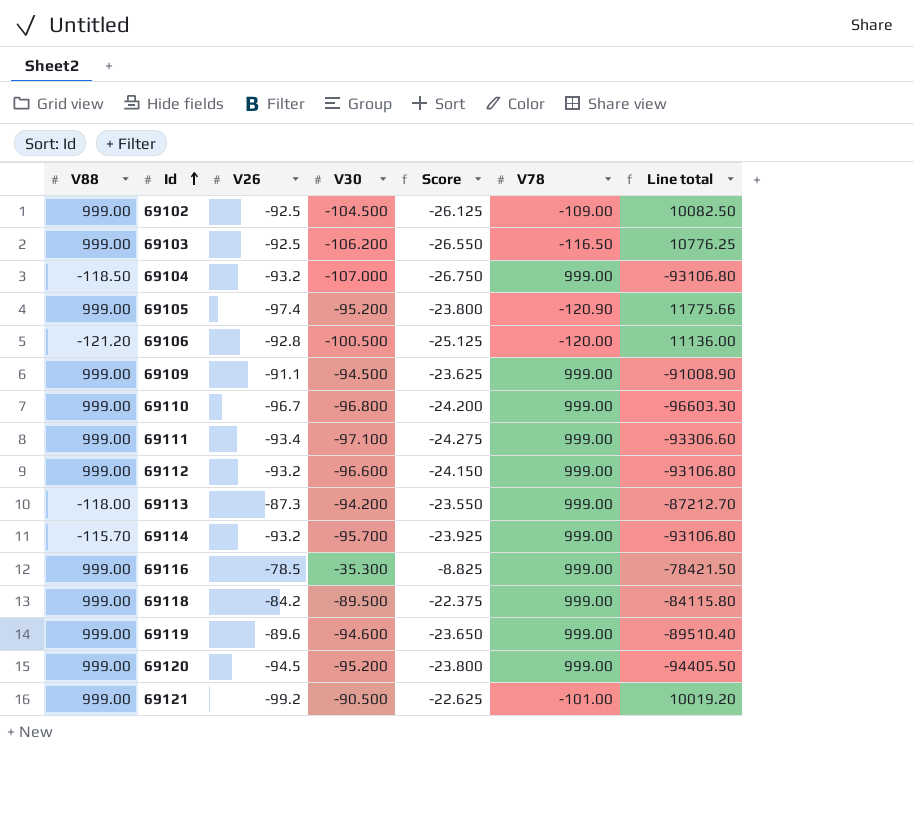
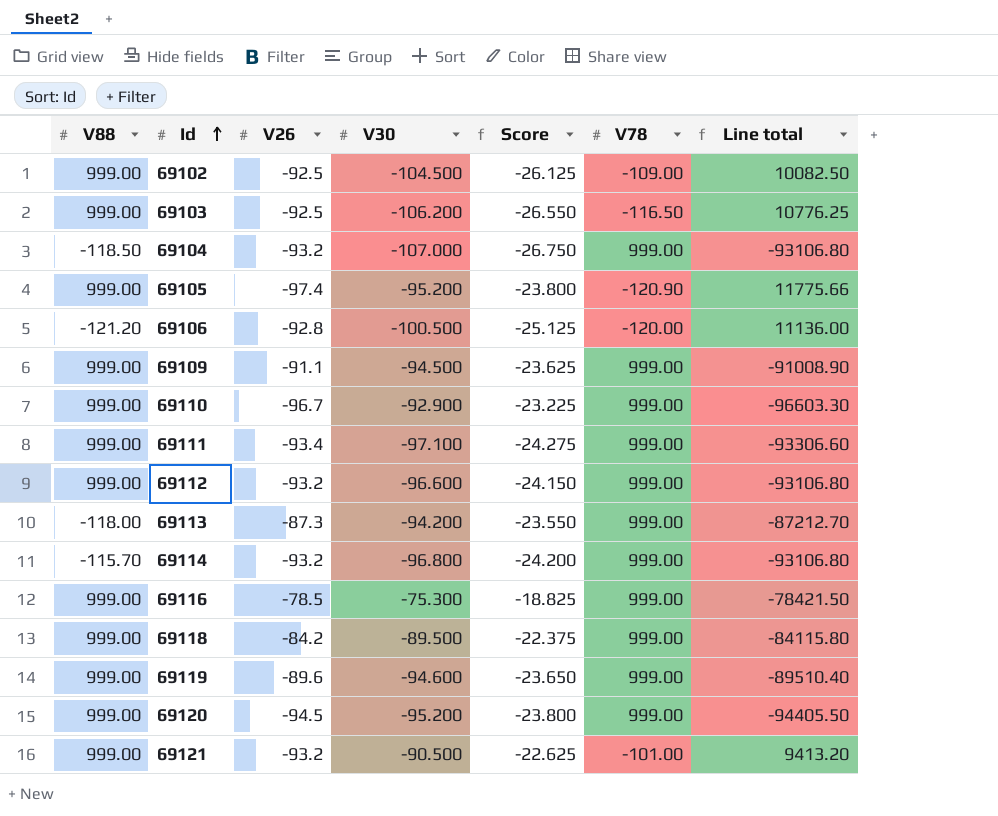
69110 | V30: -96.800 -> -92.900
69110 | Score: -24.200 -> -23.225
69114 | V30: -95.700 -> -96.800
69114 | Score: -23.925 -> -24.200
69116 | V30: -35.300 -> -75.300
69116 | Score: -8.825 -> -18.825
69121 | V26: -99.2 -> -93.2
69121 | Line total: 10019.20 -> 9413.20

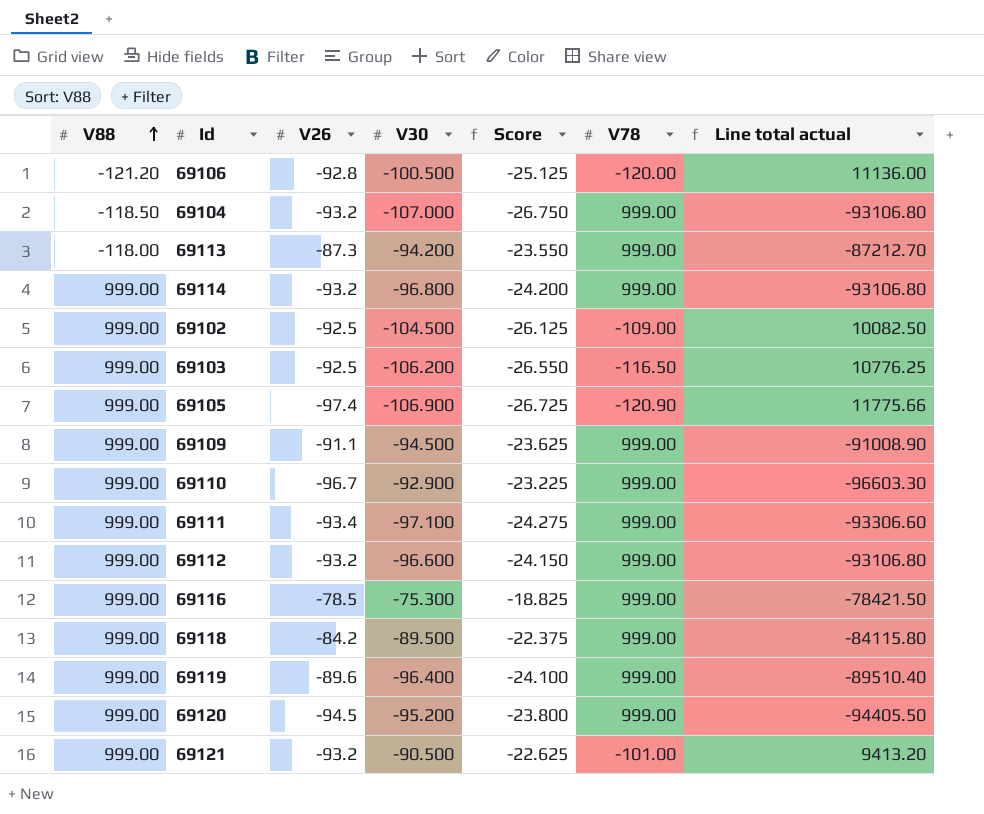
row order: Id ascending -> V88 ascending
column name: Line total -> Line total actual
69114 | V88: -115.70 -> 999.00
69105 | V30: -95.200 -> -106.900
69105 | Score: -23.800 -> -26.725
69119 | V30: -94.600 -> -96.400
69119 | Score: -23.650 -> -24.100

